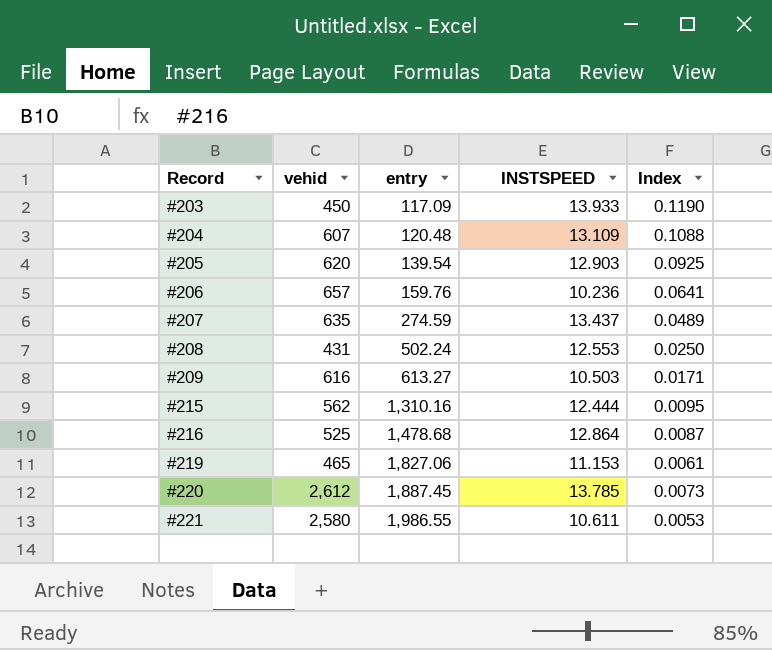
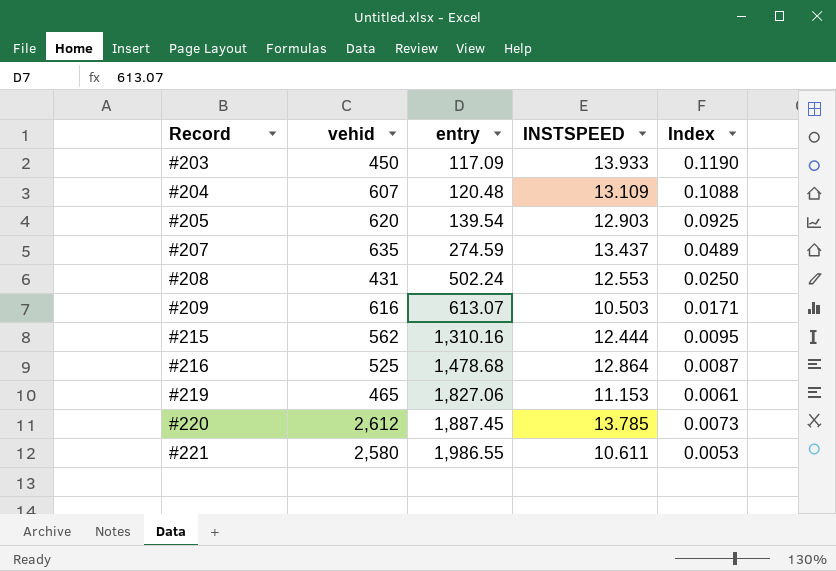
row #206: 657 | 159.76 | 10.236 | 0.0641 -> none
#209 | entry: 613.27 -> 613.07

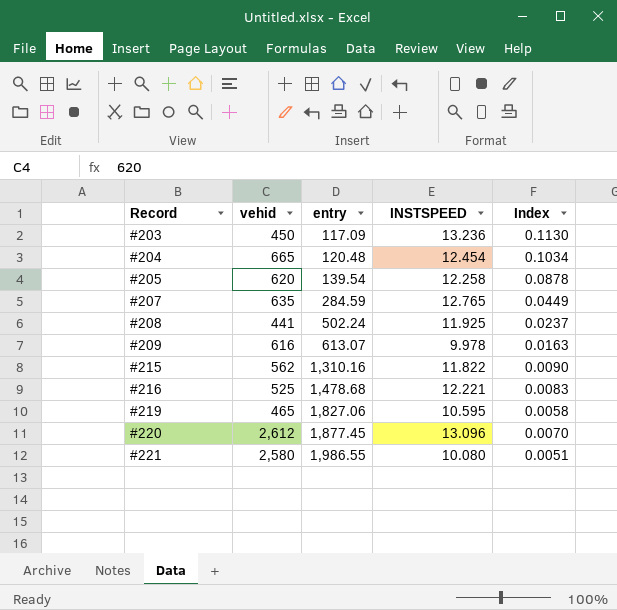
#203 | INSTSPEED: 13.933 -> 13.236
#203 | Index: 0.1190 -> 0.1130
#204 | vehid: 607 -> 665
#204 | INSTSPEED: 13.109 -> 12.454
#204 | Index: 0.1088 -> 0.1034
#205 | INSTSPEED: 12.903 -> 12.258
#205 | Index: 0.0925 -> 0.0878
#207 | entry: 274.59 -> 284.59
#207 | INSTSPEED: 13.437 -> 12.765
#207 | Index: 0.0489 -> 0.0449
#208 | vehid: 431 -> 441
#208 | INSTSPEED: 12.553 -> 11.925
#208 | Index: 0.0250 -> 0.0237
#209 | INSTSPEED: 10.503 -> 9.978
#209 | Index: 0.0171 -> 0.0163
#215 | INSTSPEED: 12.444 -> 11.822
#215 | Index: 0.0095 -> 0.0090
#216 | INSTSPEED: 12.864 -> 12.221
#216 | Index: 0.0087 -> 0.0083
#219 | INSTSPEED: 11.153 -> 10.595
#219 | Index: 0.0061 -> 0.0058
#220 | entry: 1,887.45 -> 1,877.45
#220 | INSTSPEED: 13.785 -> 13.096
#220 | Index: 0.0073 -> 0.0070
#221 | INSTSPEED: 10.611 -> 10.080
#221 | Index: 0.0053 -> 0.0051

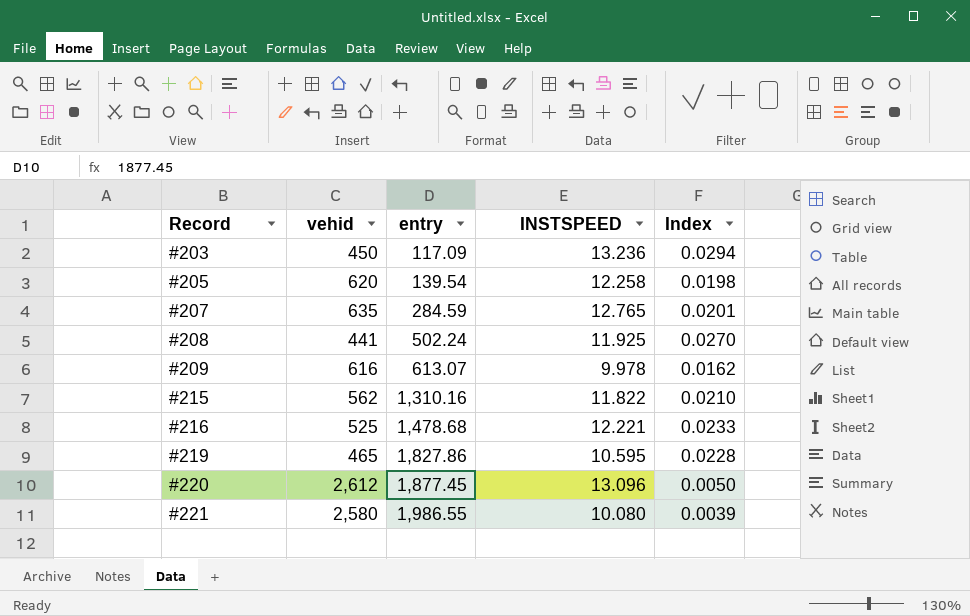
column Index | formula: [INSTSPEED] / [entry] -> [INSTSPEED] / [vehid]
row #204: 665 | 120.48 | 12.454 | 0.1034 -> none
#219 | entry: 1,827.06 -> 1,827.86

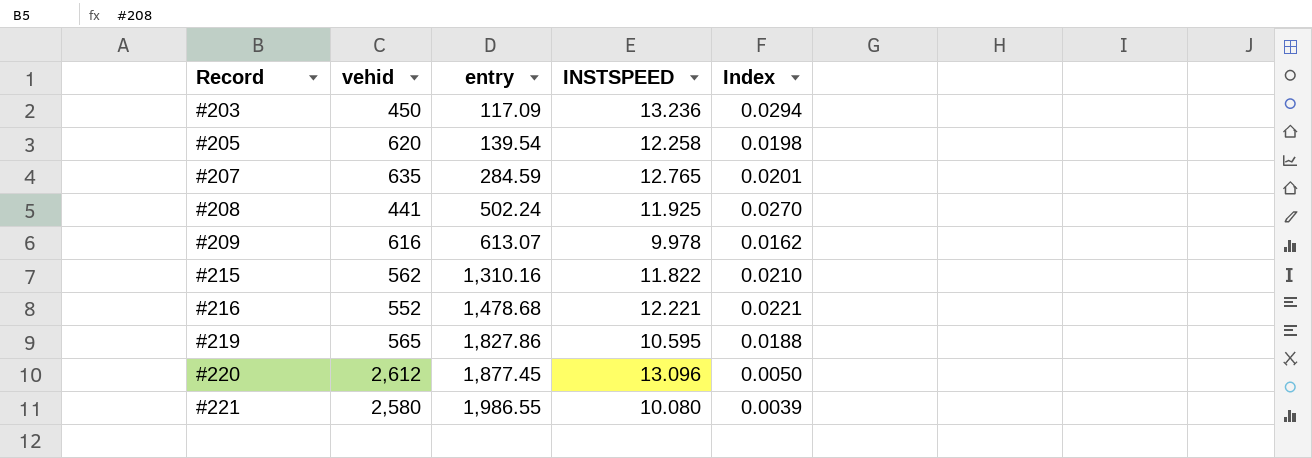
#216 | vehid: 525 -> 552
#216 | Index: 0.0233 -> 0.0221
#219 | vehid: 465 -> 565
#219 | Index: 0.0228 -> 0.0188

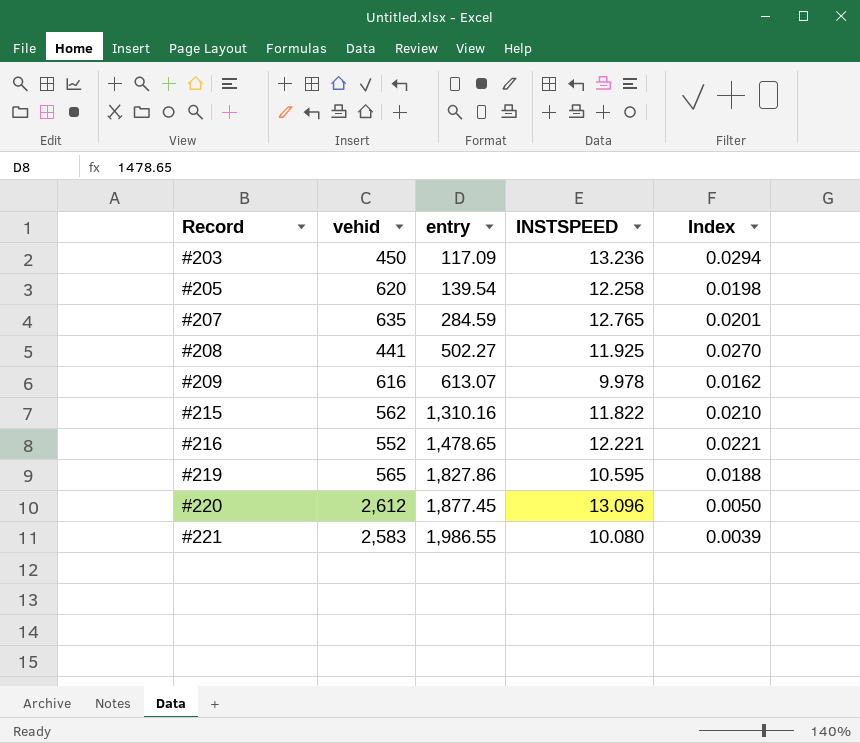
#208 | entry: 502.24 -> 502.27
#216 | entry: 1,478.68 -> 1,478.65
#221 | vehid: 2,580 -> 2,583

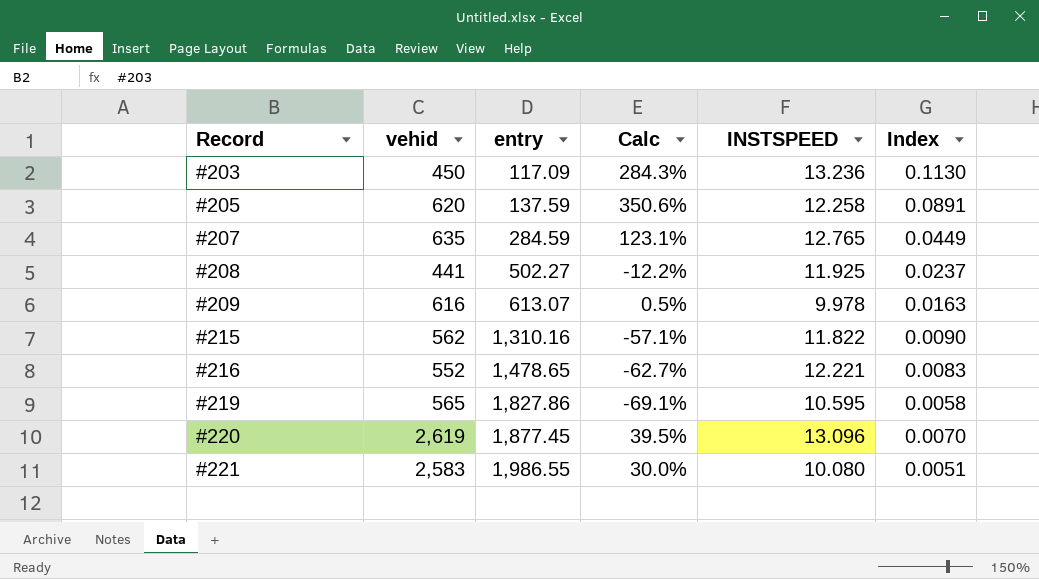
column Calc | formula: none -> ([vehid] - [entry]) / [entry]
column Index | formula: [INSTSPEED] / [vehid] -> [INSTSPEED] / [entry]
#205 | entry: 139.54 -> 137.59
#220 | vehid: 2,612 -> 2,619

